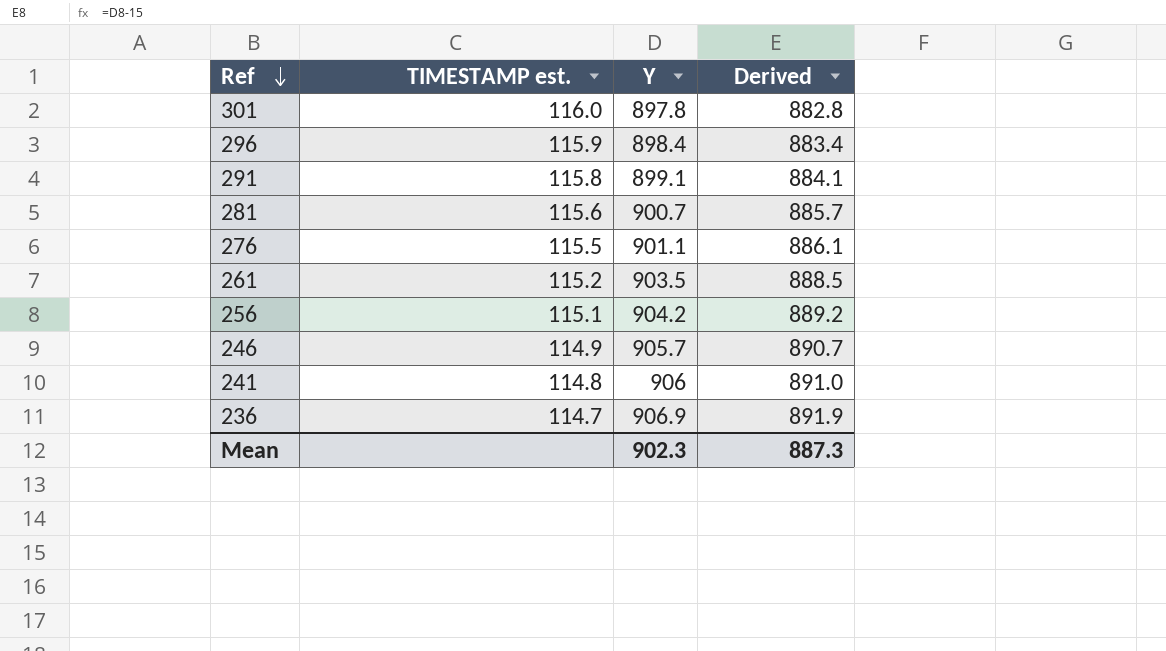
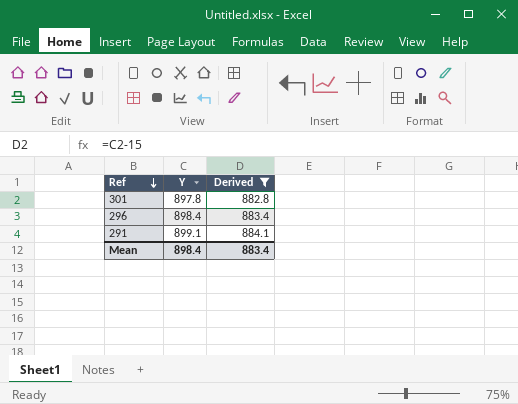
filter: none -> Derived <= 884.1
column TIMESTAMP est. | position: 2 -> none
Mean | Y: 902.3 -> 898.4
Mean | Derived: 887.3 -> 883.4

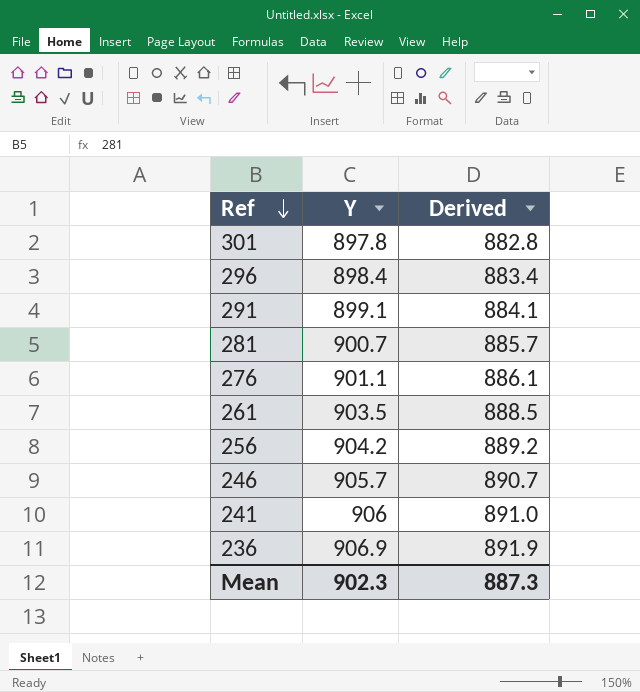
filter: Derived <= 884.1 -> none
Mean | Y: 898.4 -> 902.3
Mean | Derived: 883.4 -> 887.3

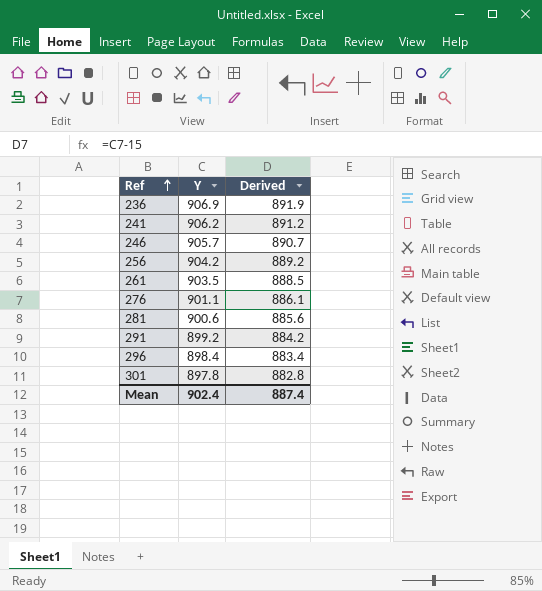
row order: Ref descending -> Ref ascending
241 | Y: 906 -> 906.2
241 | Derived: 891.0 -> 891.2
281 | Y: 900.7 -> 900.6
281 | Derived: 885.7 -> 885.6
291 | Y: 899.1 -> 899.2
291 | Derived: 884.1 -> 884.2
Mean | Y: 902.3 -> 902.4
Mean | Derived: 887.3 -> 887.4

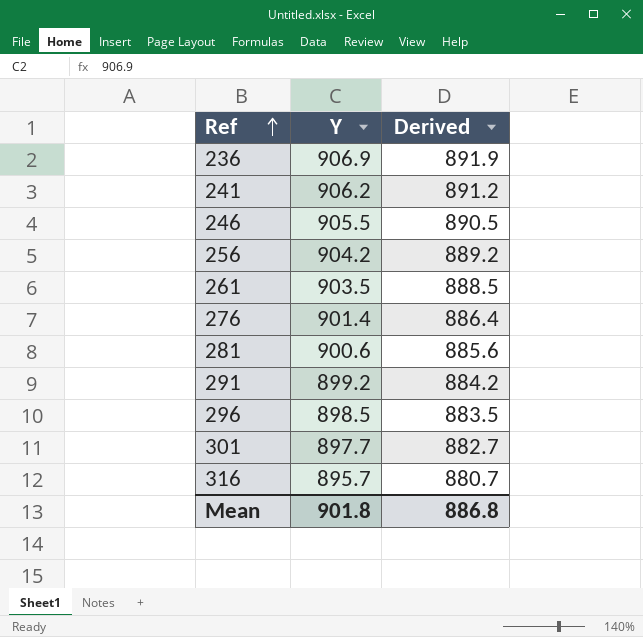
246 | Y: 905.7 -> 905.5
246 | Derived: 890.7 -> 890.5
276 | Y: 901.1 -> 901.4
276 | Derived: 886.1 -> 886.4
296 | Y: 898.4 -> 898.5
296 | Derived: 883.4 -> 883.5
301 | Y: 897.8 -> 897.7
301 | Derived: 882.8 -> 882.7
row 316: none -> 895.7 | 880.7
Mean | Y: 902.4 -> 901.8
Mean | Derived: 887.4 -> 886.8

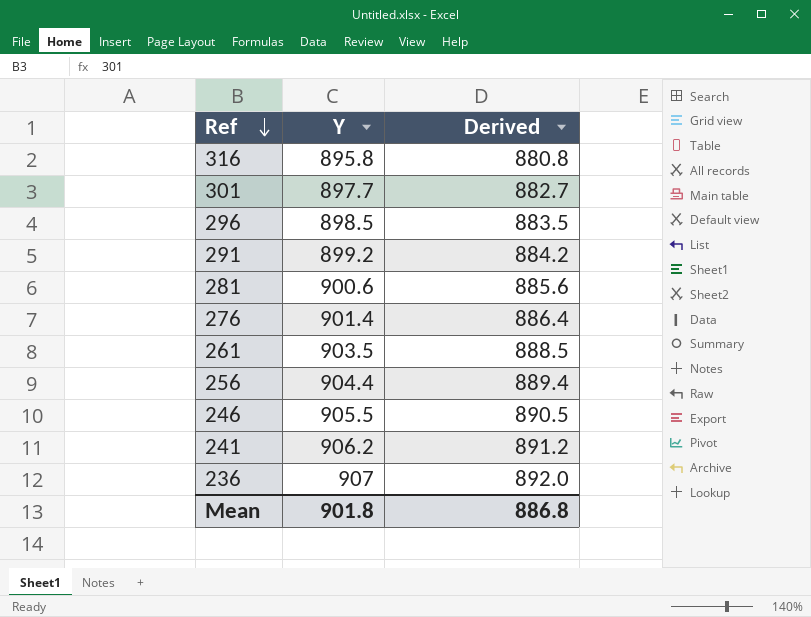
row order: Ref ascending -> Ref descending
316 | Y: 895.7 -> 895.8
316 | Derived: 880.7 -> 880.8
256 | Y: 904.2 -> 904.4
256 | Derived: 889.2 -> 889.4
236 | Y: 906.9 -> 907
236 | Derived: 891.9 -> 892.0

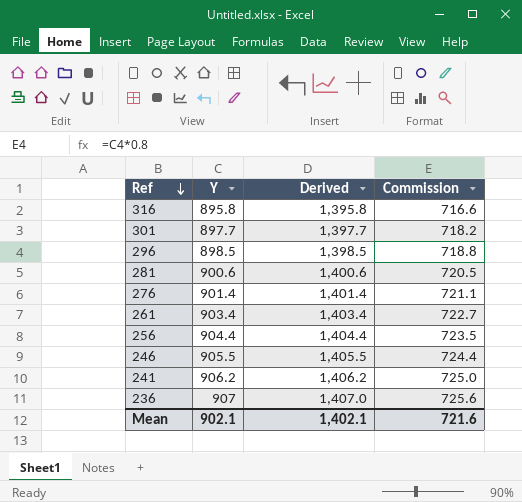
column Derived | formula: [Y] - 15 -> [Y] + 500
column Commission | formula: none -> [Y] * 0.8
row 291: 899.2 | 884.2 -> none
261 | Y: 903.5 -> 903.4
Mean | Y: 901.8 -> 902.1
Mean | Derived: 886.8 -> 1,402.1

